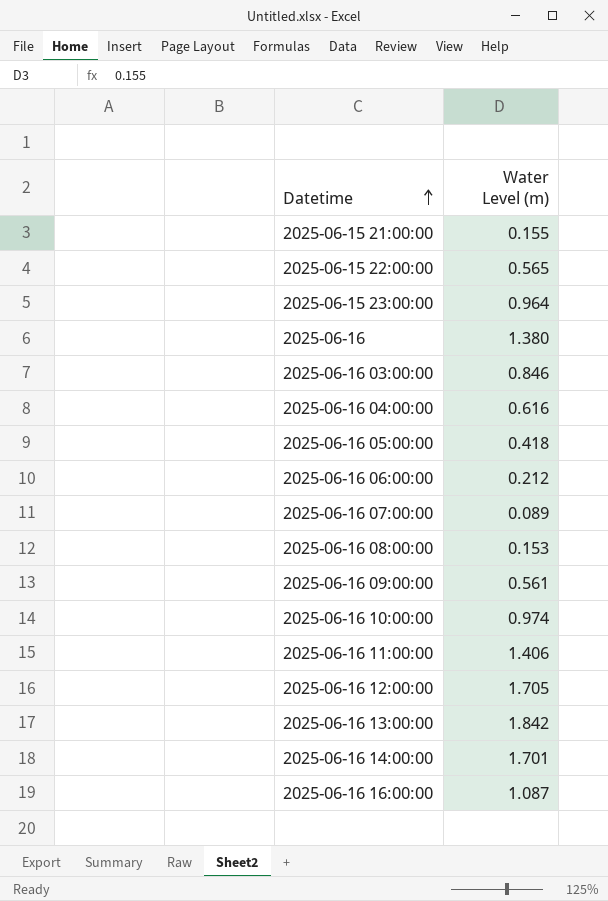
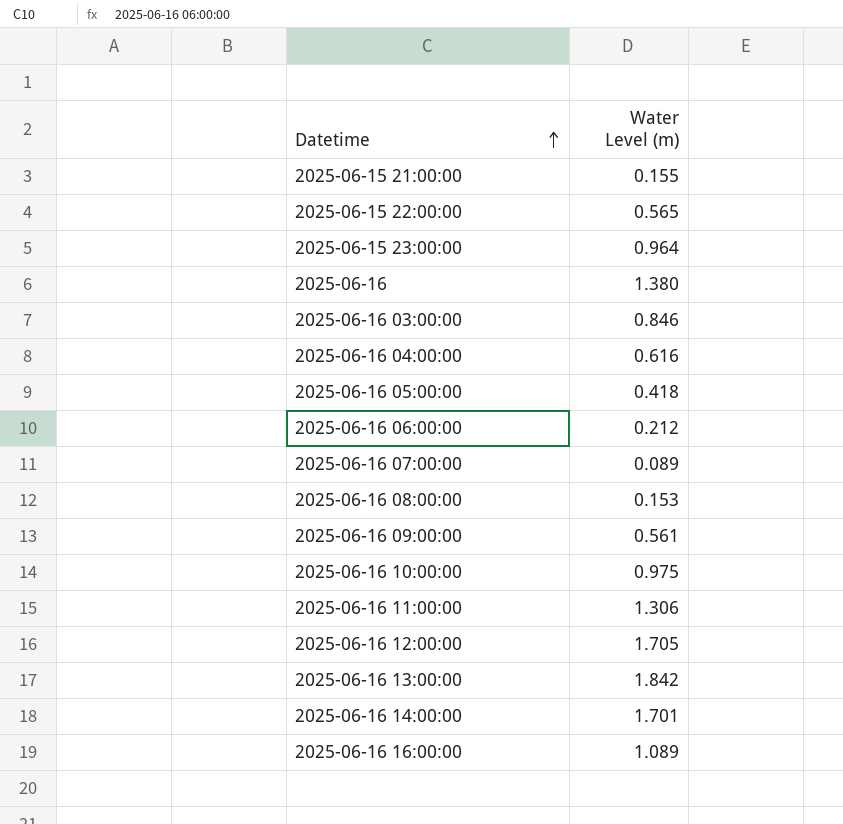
2025-06-16 10:00:00 | Water Level (m): 0.974 -> 0.975
2025-06-16 11:00:00 | Water Level (m): 1.406 -> 1.306
2025-06-16 16:00:00 | Water Level (m): 1.087 -> 1.089

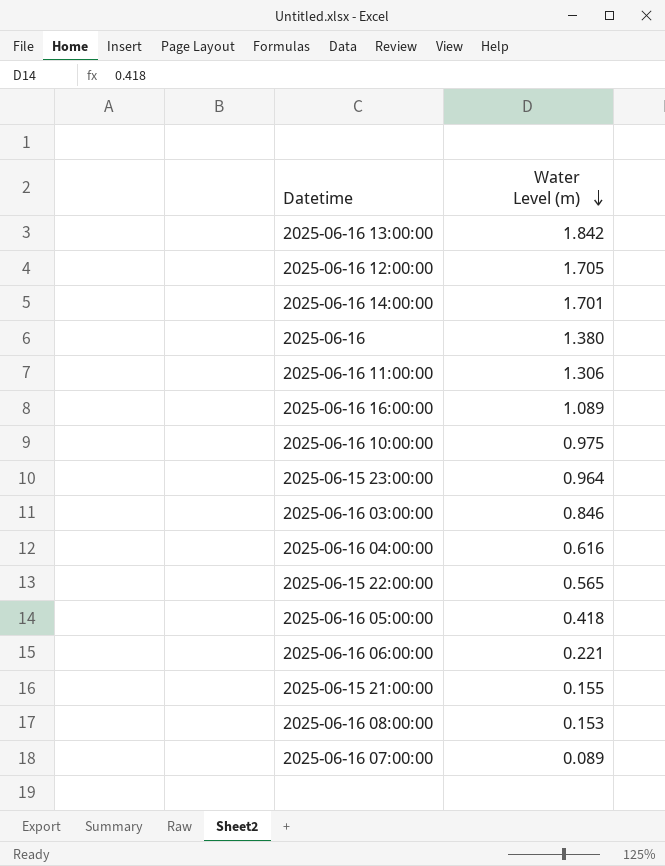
row order: Datetime ascending -> Water Level (m) descending
row 2025-06-16 09:00:00: 0.561 -> none
2025-06-16 06:00:00 | Water Level (m): 0.212 -> 0.221

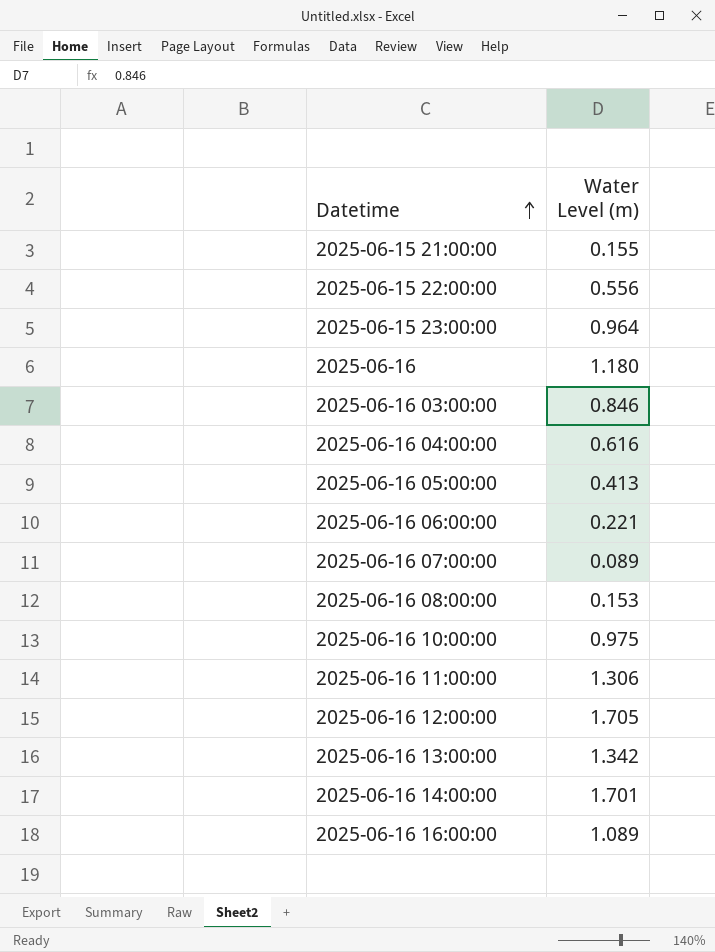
row order: Water Level (m) descending -> Datetime ascending
2025-06-15 22:00:00 | Water Level (m): 0.565 -> 0.556
2025-06-16 | Water Level (m): 1.380 -> 1.180
2025-06-16 05:00:00 | Water Level (m): 0.418 -> 0.413
2025-06-16 13:00:00 | Water Level (m): 1.842 -> 1.342

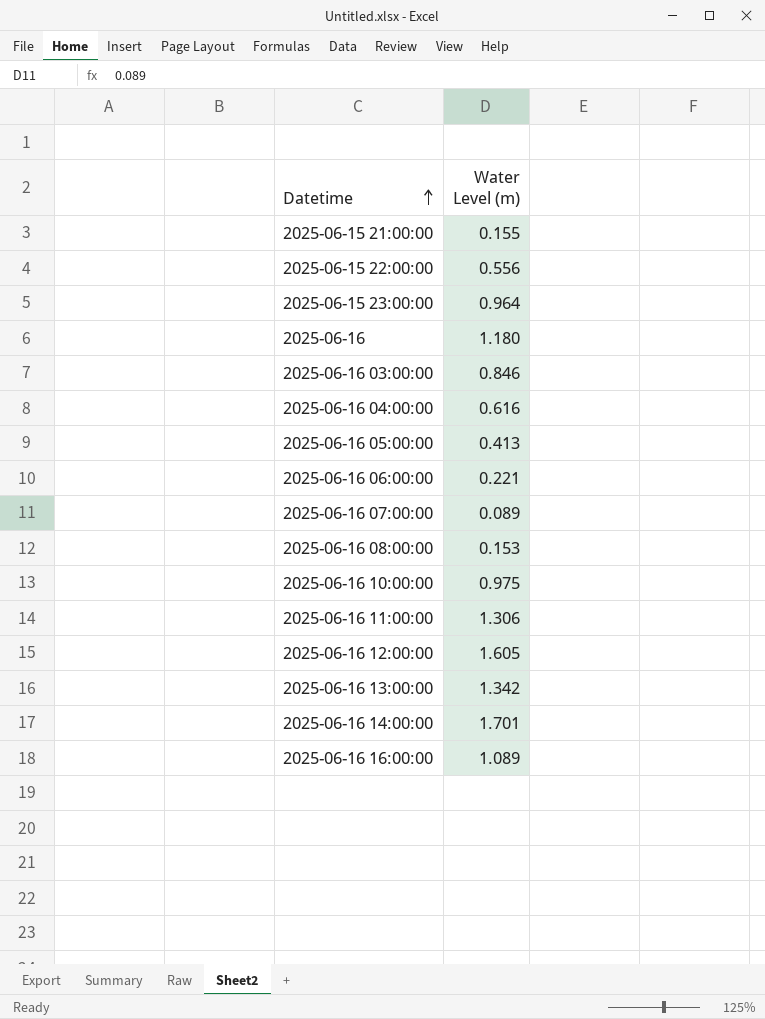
2025-06-16 12:00:00 | Water Level (m): 1.705 -> 1.605

